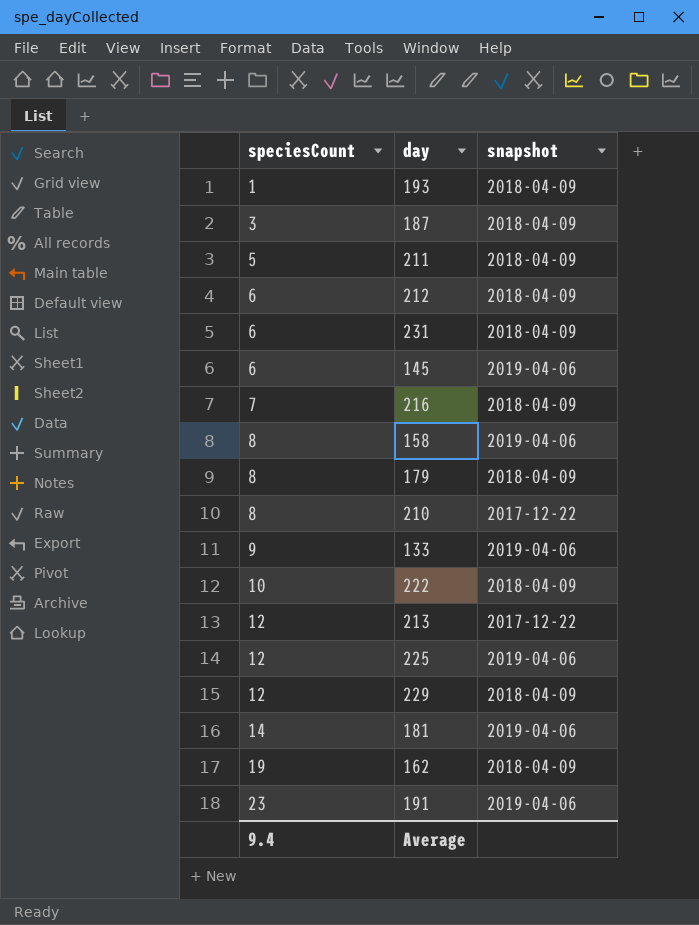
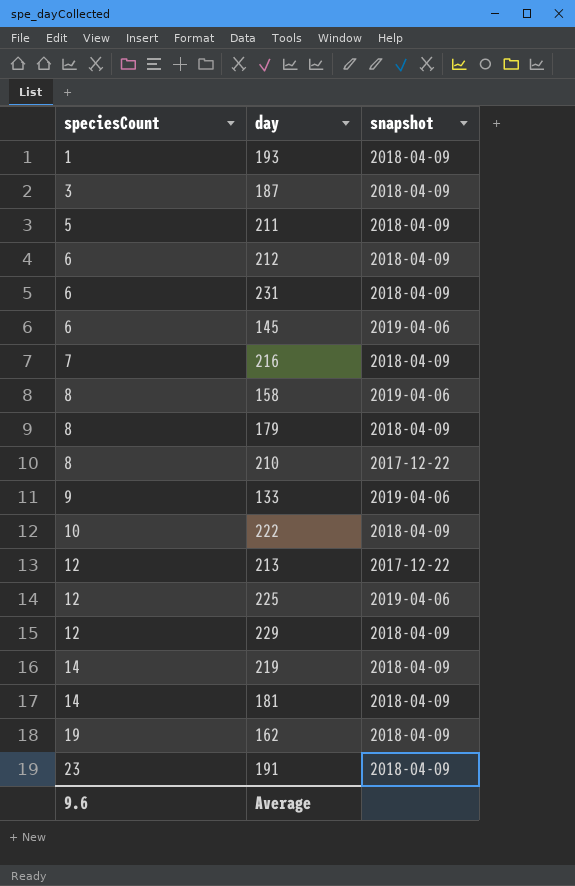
row 219: none -> 14 | 2018-04-09
181 | snapshot: 2019-04-06 -> 2018-04-09
191 | snapshot: 2019-04-06 -> 2018-04-09
Average | speciesCount: 9.4 -> 9.6

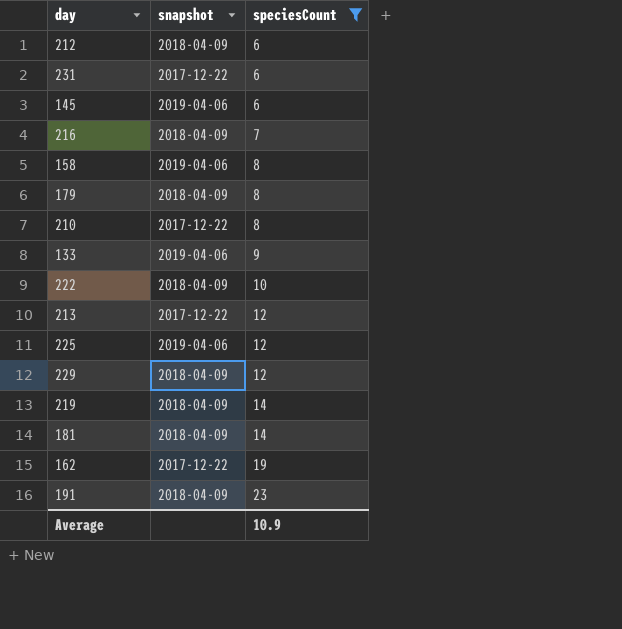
filter: none -> speciesCount >= 6
column speciesCount | position: 1 -> 3
231 | snapshot: 2018-04-09 -> 2017-12-22
162 | snapshot: 2018-04-09 -> 2017-12-22
Average | speciesCount: 9.6 -> 10.9

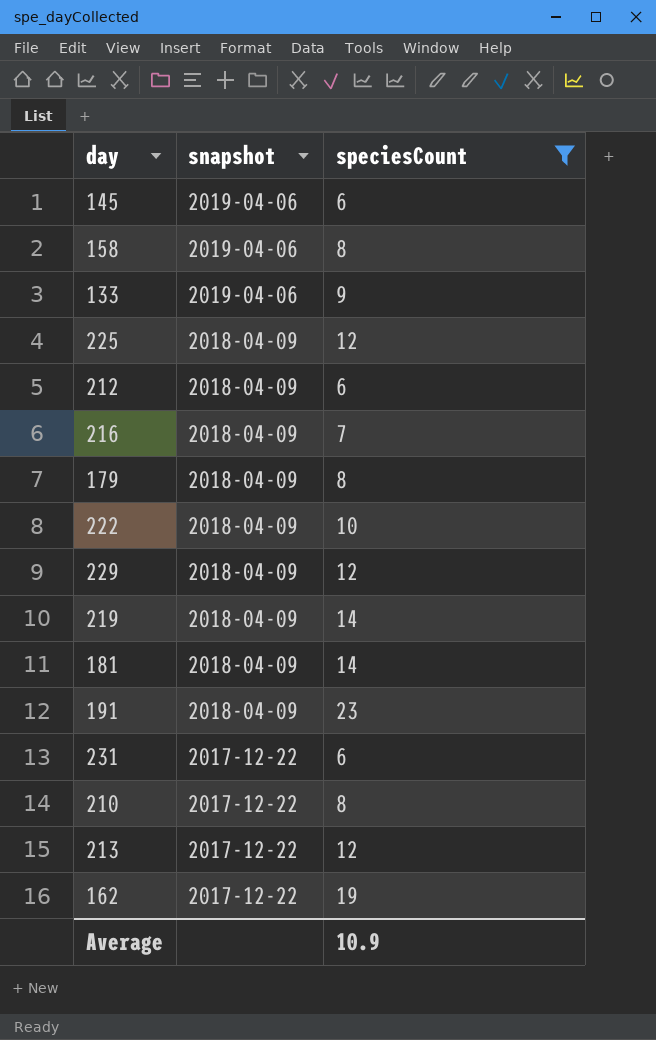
row order: speciesCount ascending -> snapshot descending
225 | snapshot: 2019-04-06 -> 2018-04-09

